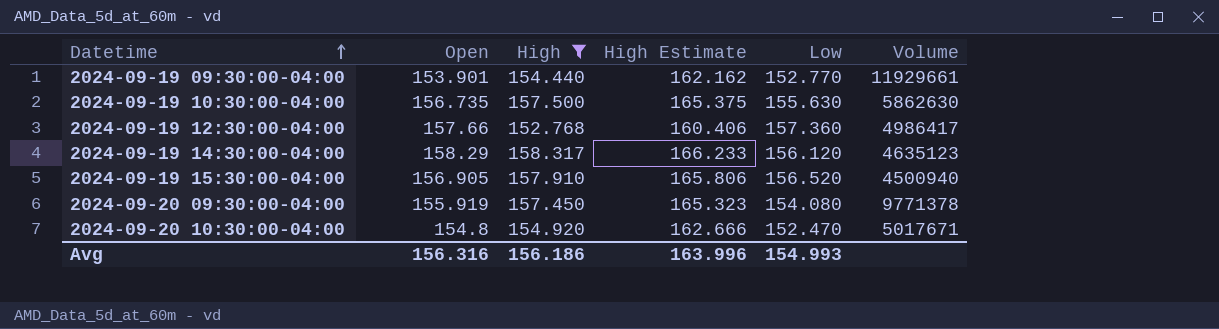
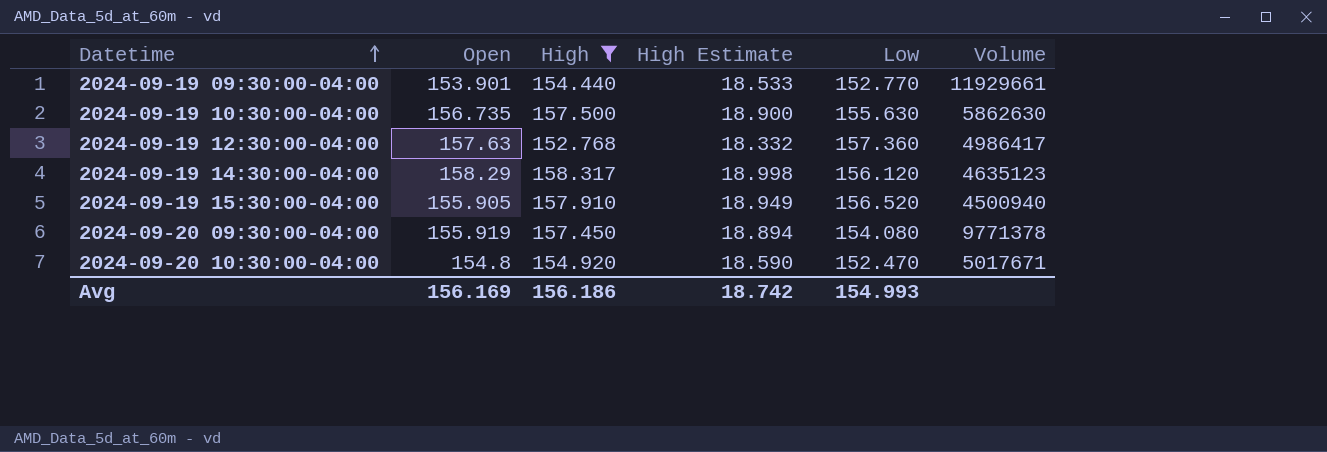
column High Estimate | formula: [High] * 1.05 -> [High] * 0.12
2024-09-19 12:30:00-04:00 | Open: 157.66 -> 157.63
2024-09-19 15:30:00-04:00 | Open: 156.905 -> 155.905
Avg | Open: 156.316 -> 156.169
Avg | High Estimate: 163.996 -> 18.742

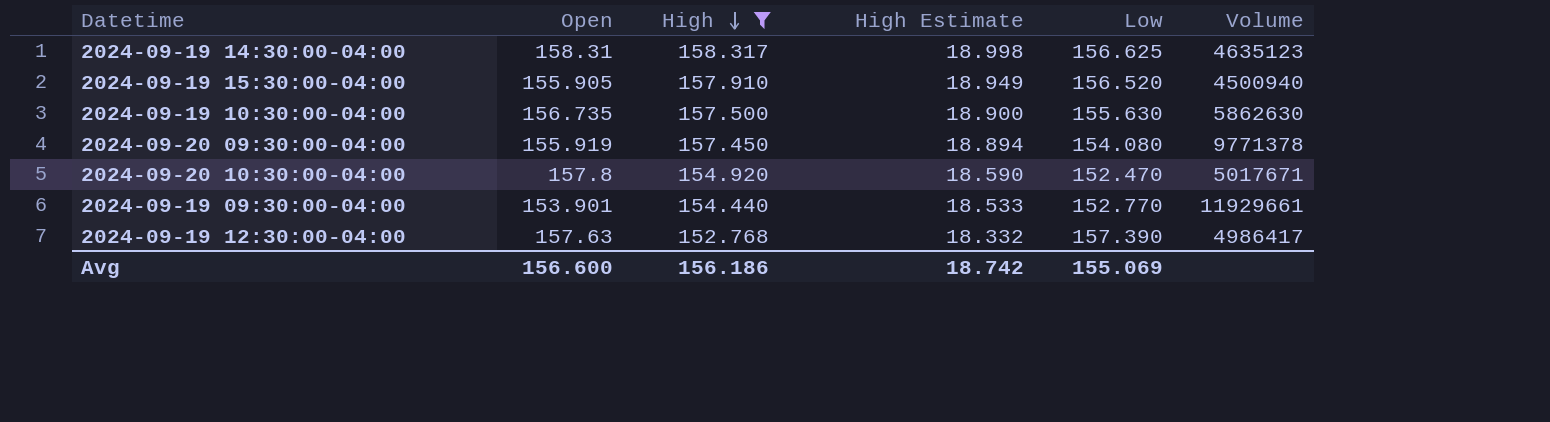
row order: Datetime ascending -> High descending
2024-09-19 14:30:00-04:00 | Open: 158.29 -> 158.31
2024-09-19 14:30:00-04:00 | Low: 156.120 -> 156.625
2024-09-20 10:30:00-04:00 | Open: 154.8 -> 157.8
2024-09-19 12:30:00-04:00 | Low: 157.360 -> 157.390
Avg | Open: 156.169 -> 156.600
Avg | Low: 154.993 -> 155.069

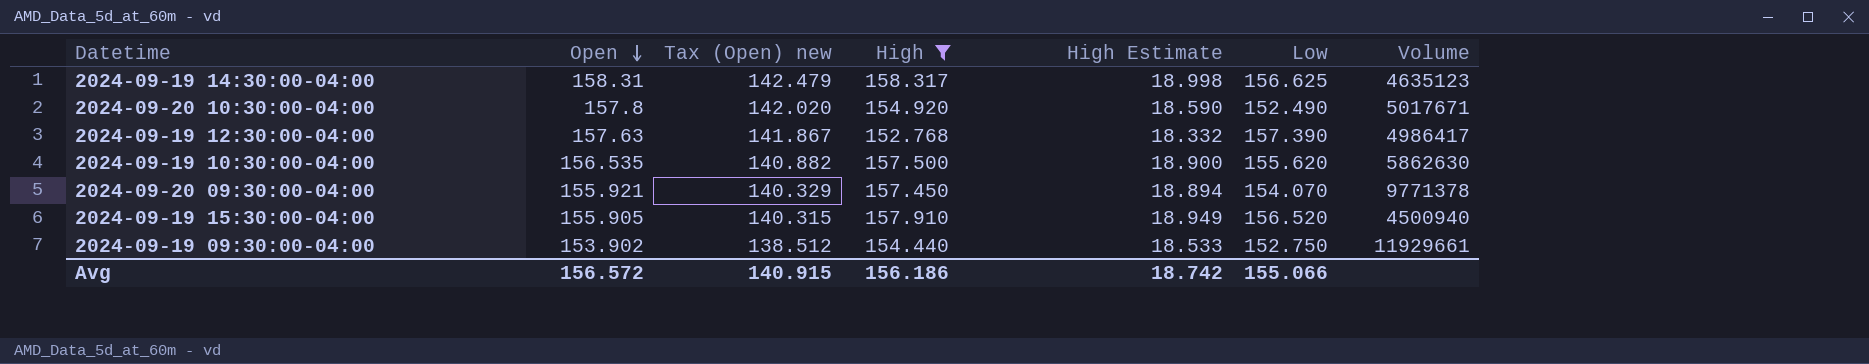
row order: High descending -> Open descending
column Tax (Open) new | formula: none -> [Open] * 0.9
2024-09-20 10:30:00-04:00 | Low: 152.470 -> 152.490
2024-09-19 10:30:00-04:00 | Open: 156.735 -> 156.535
2024-09-19 10:30:00-04:00 | Low: 155.630 -> 155.620
2024-09-20 09:30:00-04:00 | Open: 155.919 -> 155.921
2024-09-20 09:30:00-04:00 | Low: 154.080 -> 154.070
2024-09-19 09:30:00-04:00 | Open: 153.901 -> 153.902
2024-09-19 09:30:00-04:00 | Low: 152.770 -> 152.750
Avg | Open: 156.600 -> 156.572
Avg | Low: 155.069 -> 155.066

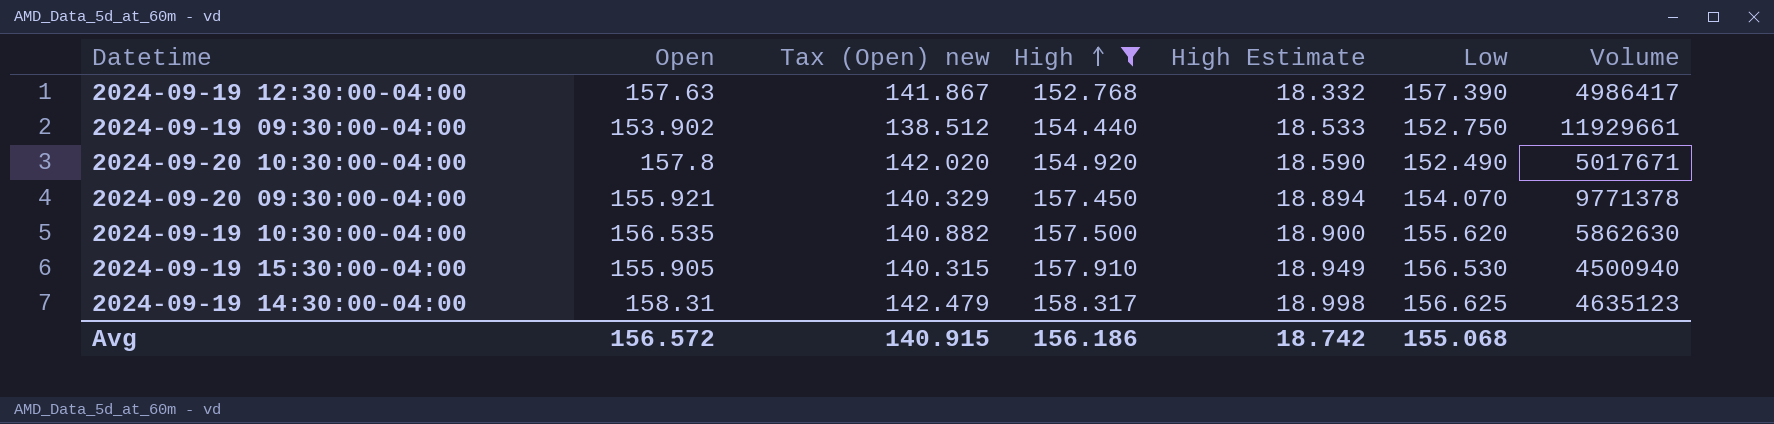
row order: Open descending -> High ascending
2024-09-19 15:30:00-04:00 | Low: 156.520 -> 156.530
Avg | Low: 155.066 -> 155.068

